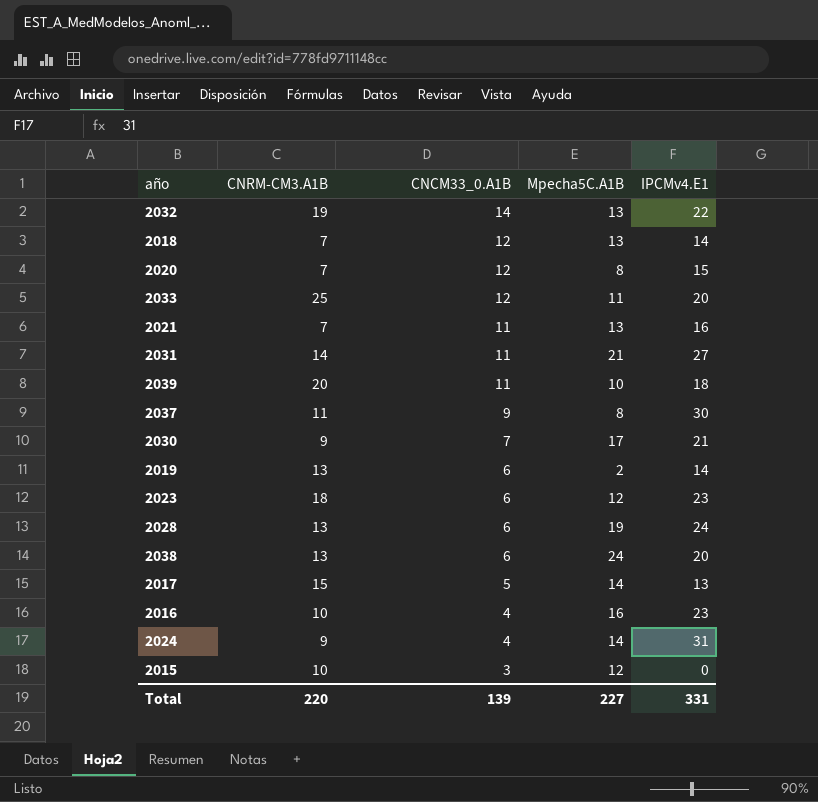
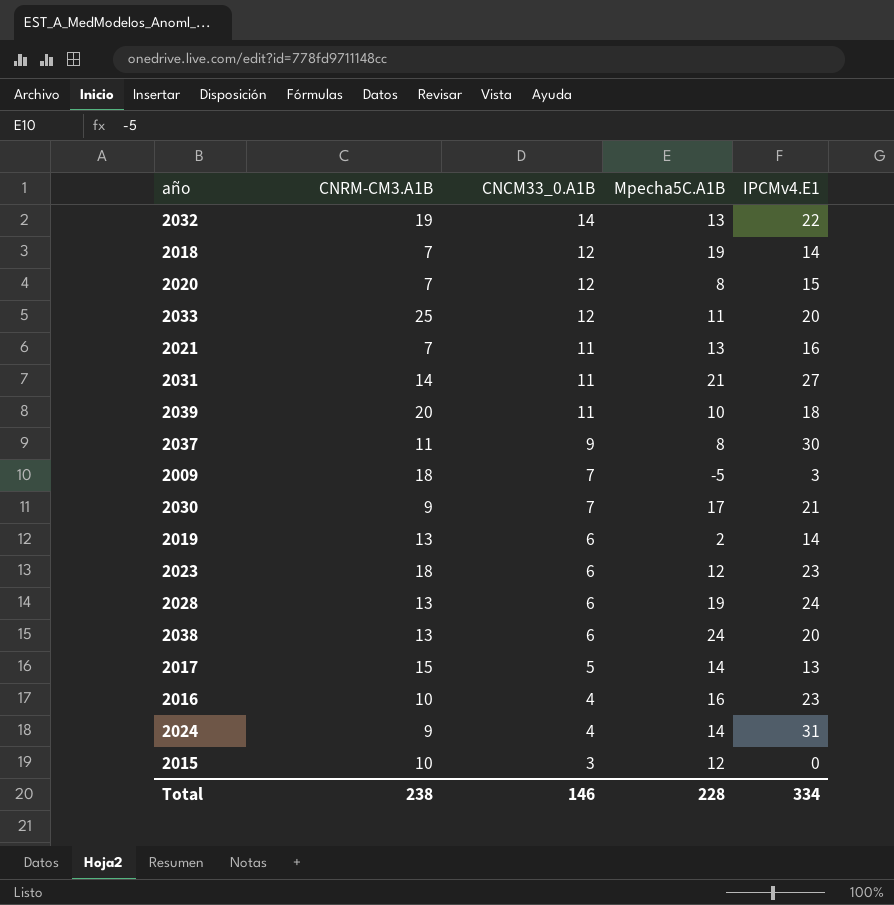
2018 | Mpecha5C.A1B: 13 -> 19
row 2009: none -> 18 | 7 | -5 | 3
Total | CNRM-CM3.A1B: 220 -> 238
Total | CNCM33_0.A1B: 139 -> 146
Total | Mpecha5C.A1B: 227 -> 228
Total | IPCMv4.E1: 331 -> 334

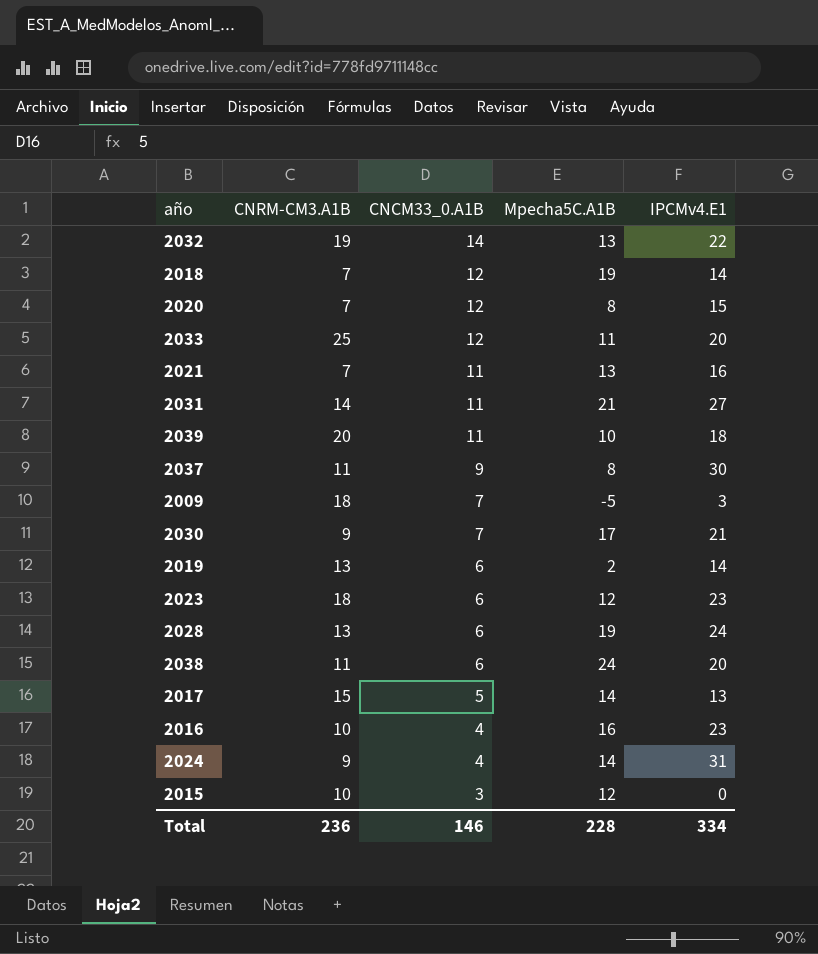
2038 | CNRM-CM3.A1B: 13 -> 11
Total | CNRM-CM3.A1B: 238 -> 236

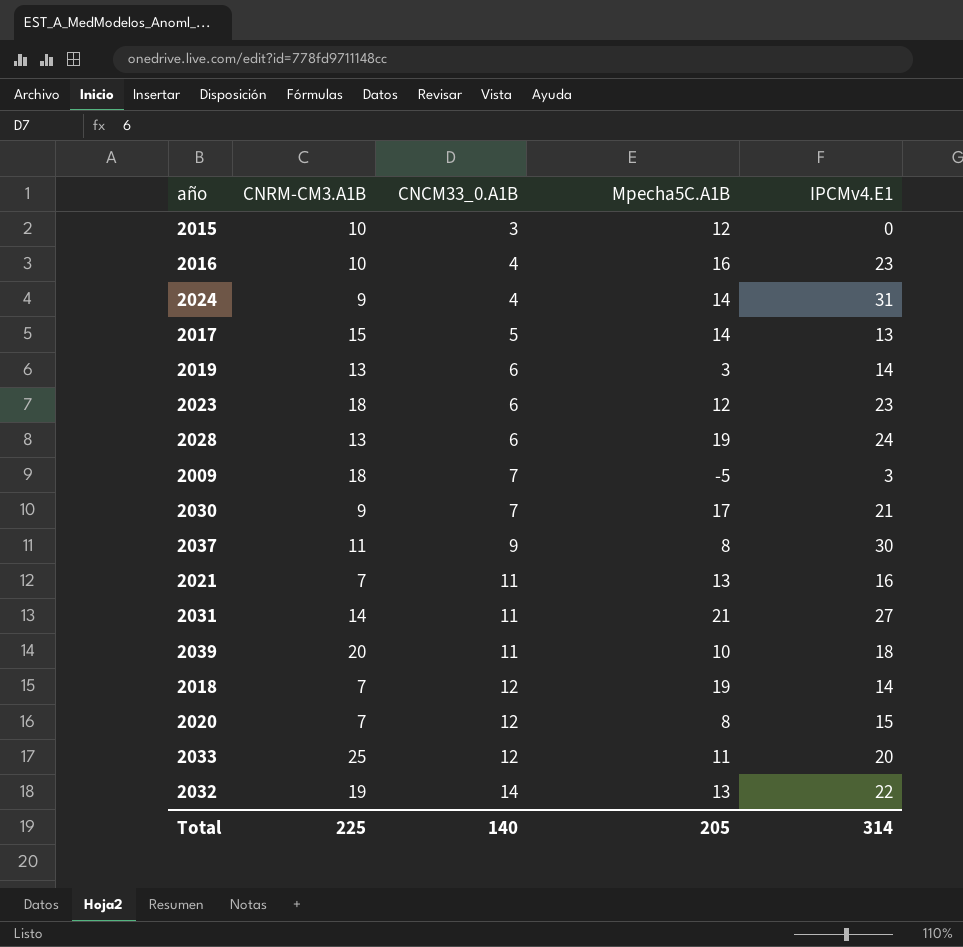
row order: CNCM33_0.A1B descending -> CNCM33_0.A1B ascending
row 2038: 11 | 6 | 24 | 20 -> none
2019 | Mpecha5C.A1B: 2 -> 3
Total | CNRM-CM3.A1B: 236 -> 225
Total | CNCM33_0.A1B: 146 -> 140
Total | Mpecha5C.A1B: 228 -> 205
Total | IPCMv4.E1: 334 -> 314

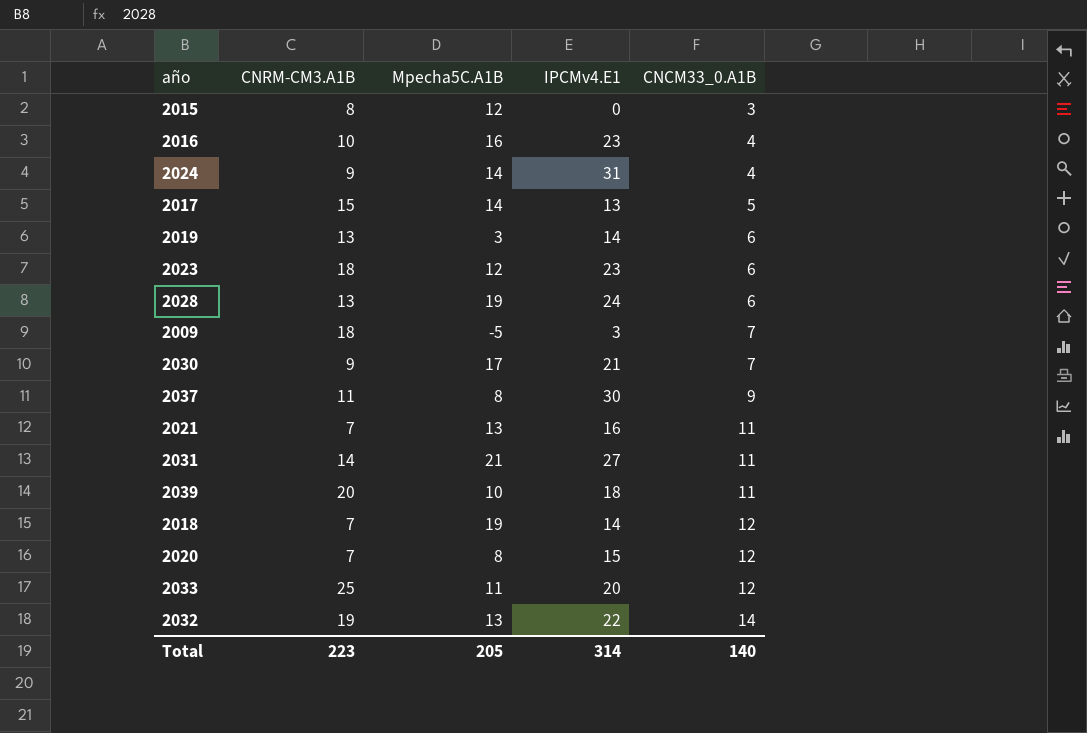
column CNCM33_0.A1B | position: 3 -> 5
2015 | CNRM-CM3.A1B: 10 -> 8
Total | CNRM-CM3.A1B: 225 -> 223

